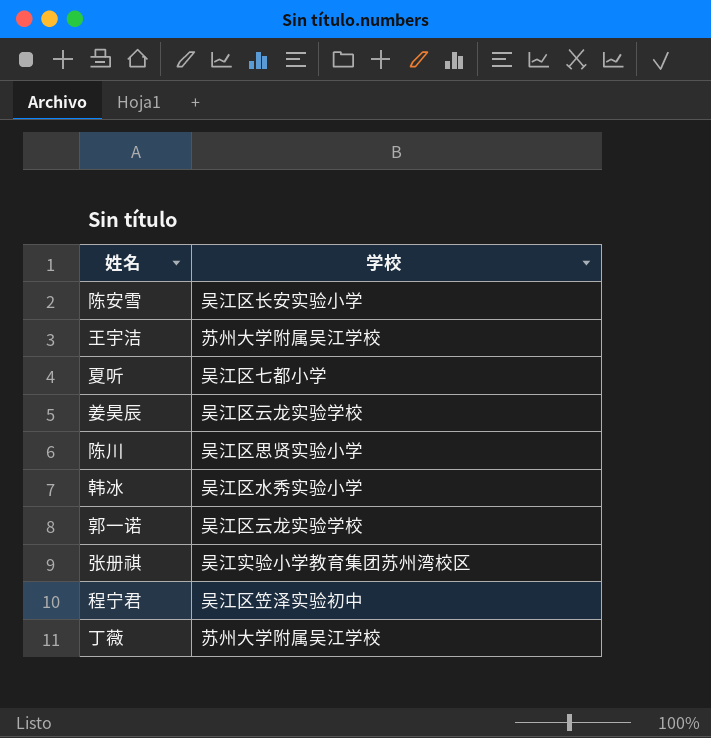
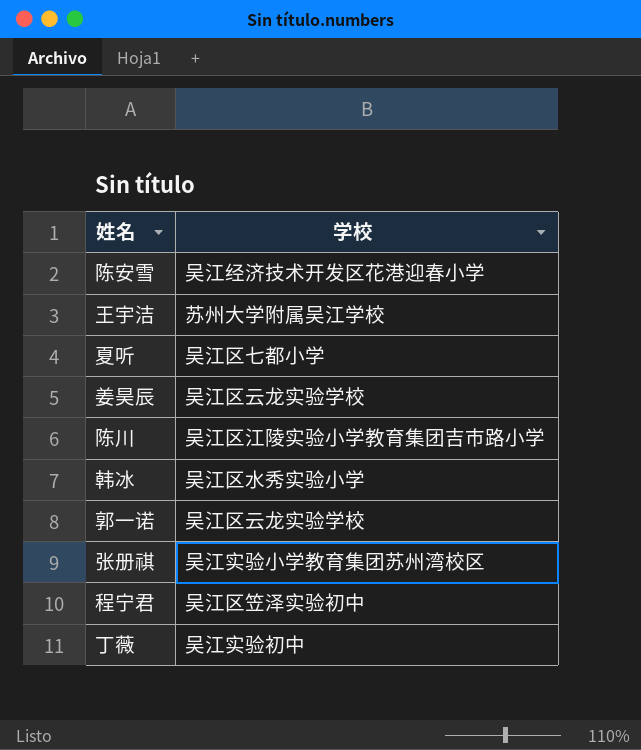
陈安雪 | 学校: 吴江区长安实验小学 -> 吴江经济技术开发区花港迎春小学
陈川 | 学校: 吴江区思贤实验小学 -> 吴江区江陵实验小学教育集团吉市路小学
丁薇 | 学校: 苏州大学附属吴江学校 -> 吴江实验初中

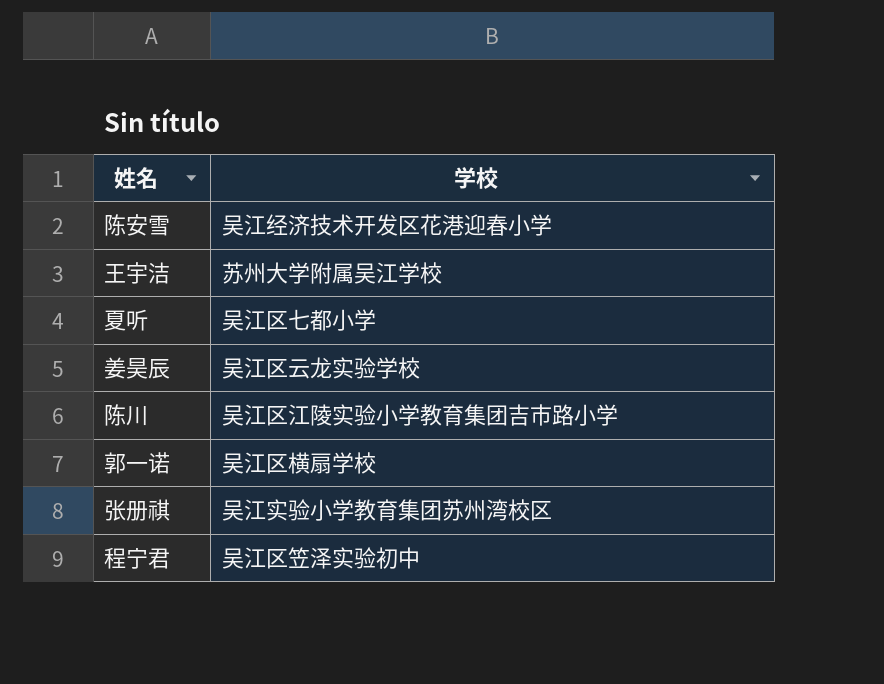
row 韩冰: 吴江区水秀实验小学 -> none
row 丁薇: 吴江实验初中 -> none
郭一诺 | 学校: 吴江区云龙实验学校 -> 吴江区横扇学校

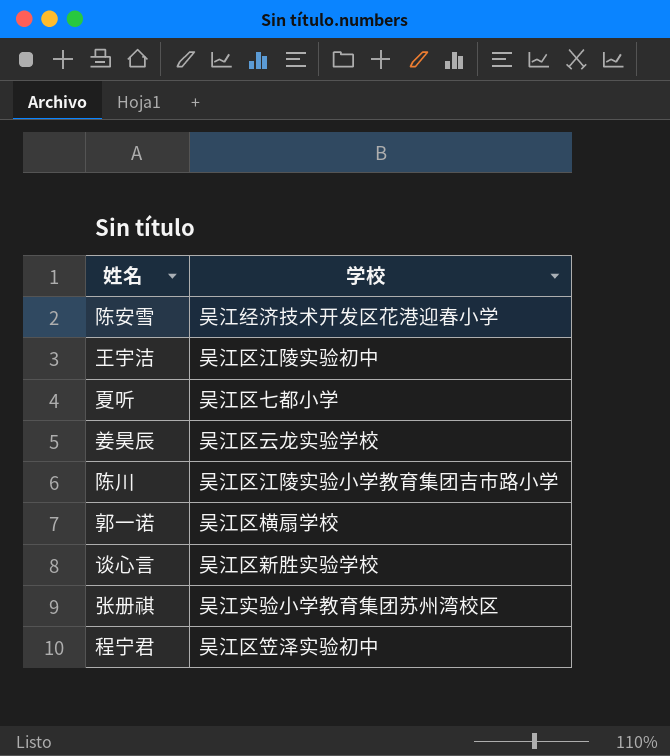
王宇洁 | 学校: 苏州大学附属吴江学校 -> 吴江区江陵实验初中
row 谈心言: none -> 吴江区新胜实验学校

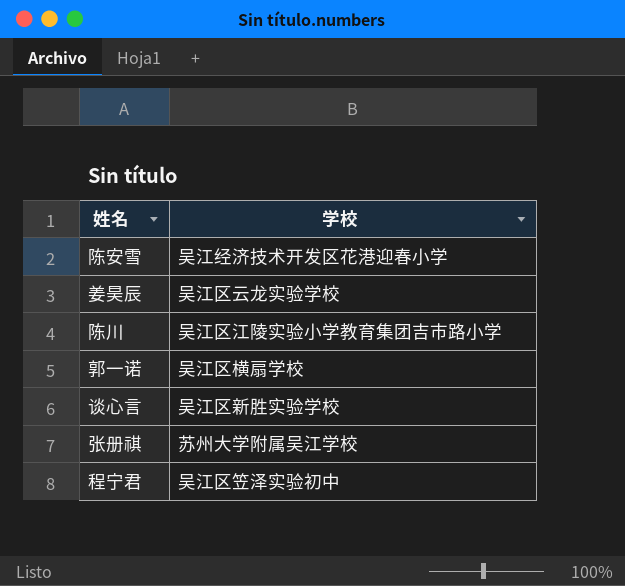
row 王宇洁: 吴江区江陵实验初中 -> none
row 夏听: 吴江区七都小学 -> none
张册祺 | 学校: 吴江实验小学教育集团苏州湾校区 -> 苏州大学附属吴江学校

